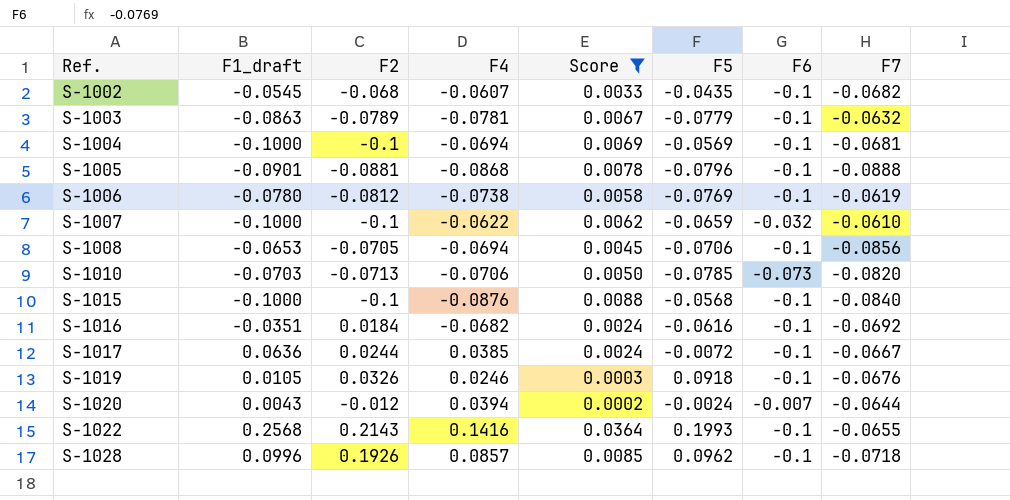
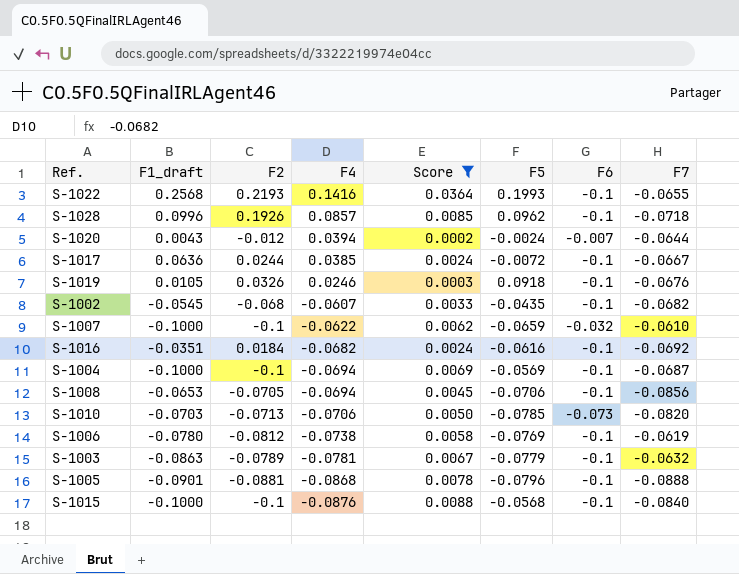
row order: Ref. ascending -> F4 descending
S-1022 | F2: 0.2143 -> 0.2193
S-1004 | F7: -0.0681 -> -0.0687

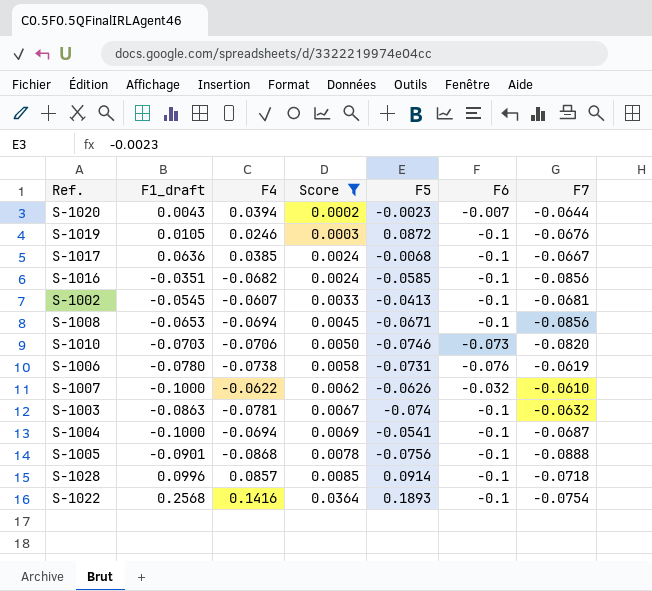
row order: F4 descending -> Score ascending
column F2 | position: 3 -> none
row S-1015: -0.1000 | -0.1 | -0.0876 | 0.0088 | -0.0568 | -0.1 | -0.0840 -> none
S-1020 | F5: -0.0024 -> -0.0023
S-1019 | F5: 0.0918 -> 0.0872
S-1017 | F5: -0.0072 -> -0.0068
S-1016 | F5: -0.0616 -> -0.0585
S-1016 | F7: -0.0692 -> -0.0856
S-1002 | F5: -0.0435 -> -0.0413
S-1002 | F7: -0.0682 -> -0.0681
S-1008 | F5: -0.0706 -> -0.0671
S-1010 | F5: -0.0785 -> -0.0746
S-1006 | F5: -0.0769 -> -0.0731
S-1006 | F6: -0.1 -> -0.076
S-1007 | F5: -0.0659 -> -0.0626
S-1003 | F5: -0.0779 -> -0.074
S-1004 | F5: -0.0569 -> -0.0541
S-1005 | F5: -0.0796 -> -0.0756
S-1028 | F5: 0.0962 -> 0.0914
S-1022 | F5: 0.1993 -> 0.1893
S-1022 | F7: -0.0655 -> -0.0754

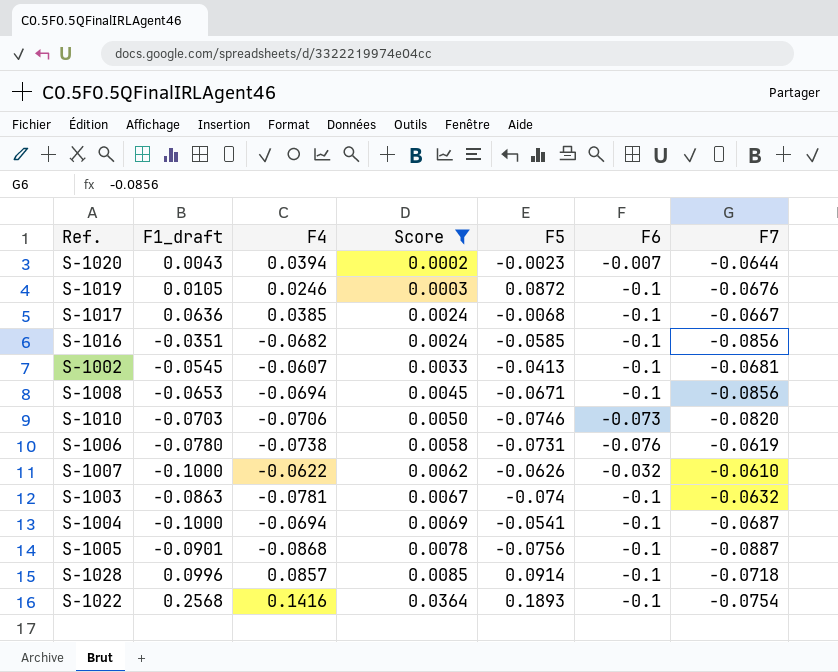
S-1005 | F7: -0.0888 -> -0.0887

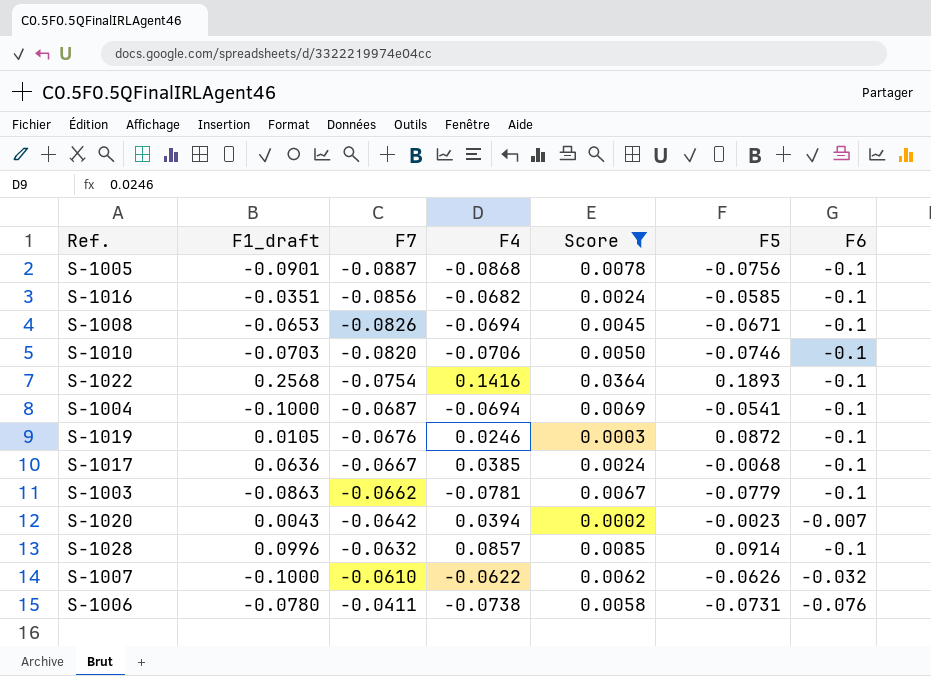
row order: Score ascending -> F7 ascending
column F7 | position: 7 -> 3
row S-1002: -0.0545 | -0.0607 | 0.0033 | -0.0413 | -0.1 | -0.0681 -> none
S-1008 | F7: -0.0856 -> -0.0826
S-1010 | F6: -0.073 -> -0.1
S-1003 | F7: -0.0632 -> -0.0662
S-1003 | F5: -0.074 -> -0.0779
S-1020 | F7: -0.0644 -> -0.0642
S-1028 | F7: -0.0718 -> -0.0632
S-1006 | F7: -0.0619 -> -0.0411

